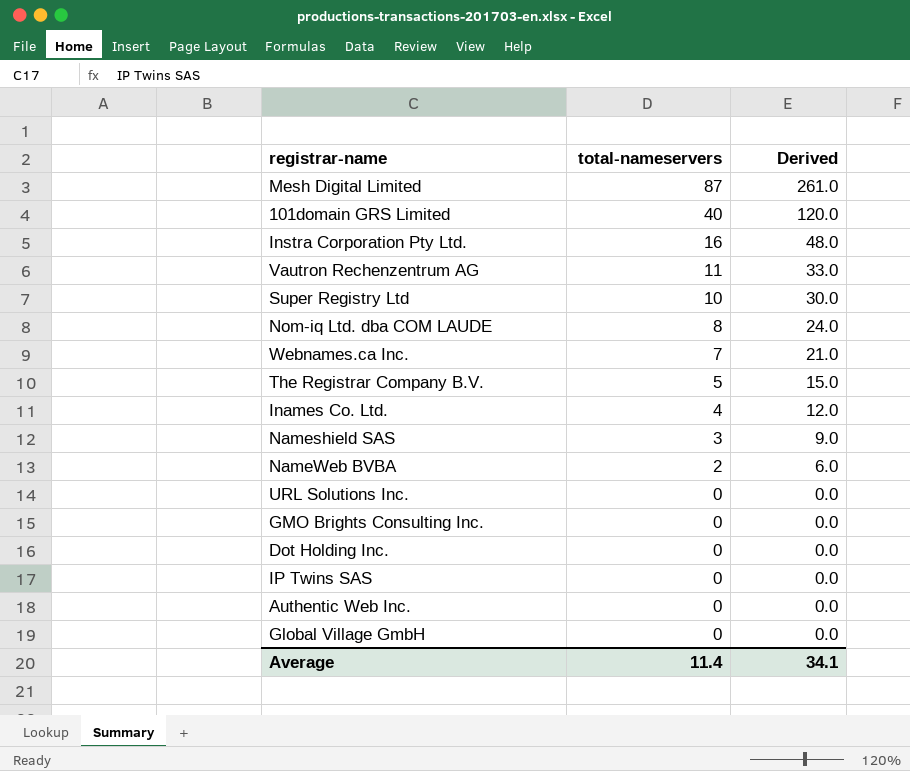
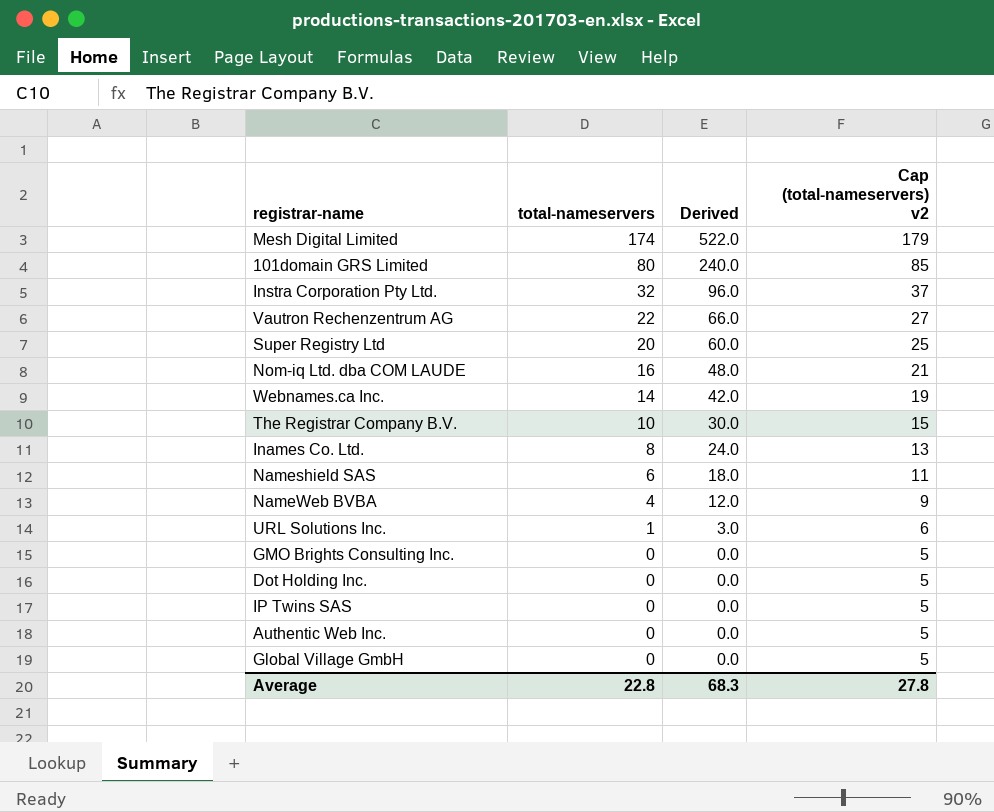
column Cap (total-nameservers) v2 | formula: none -> [total-nameservers] + 5
Mesh Digital Limited | total-nameservers: 87 -> 174
Mesh Digital Limited | Derived: 261.0 -> 522.0
101domain GRS Limited | total-nameservers: 40 -> 80
101domain GRS Limited | Derived: 120.0 -> 240.0
Instra Corporation Pty Ltd. | total-nameservers: 16 -> 32
Instra Corporation Pty Ltd. | Derived: 48.0 -> 96.0
Vautron Rechenzentrum AG | total-nameservers: 11 -> 22
Vautron Rechenzentrum AG | Derived: 33.0 -> 66.0
Super Registry Ltd | total-nameservers: 10 -> 20
Super Registry Ltd | Derived: 30.0 -> 60.0
Nom-iq Ltd. dba COM LAUDE | total-nameservers: 8 -> 16
Nom-iq Ltd. dba COM LAUDE | Derived: 24.0 -> 48.0
Webnames.ca Inc. | total-nameservers: 7 -> 14
Webnames.ca Inc. | Derived: 21.0 -> 42.0
The Registrar Company B.V. | total-nameservers: 5 -> 10
The Registrar Company B.V. | Derived: 15.0 -> 30.0
Inames Co. Ltd. | total-nameservers: 4 -> 8
Inames Co. Ltd. | Derived: 12.0 -> 24.0
Nameshield SAS | total-nameservers: 3 -> 6
Nameshield SAS | Derived: 9.0 -> 18.0
NameWeb BVBA | total-nameservers: 2 -> 4
NameWeb BVBA | Derived: 6.0 -> 12.0
URL Solutions Inc. | total-nameservers: 0 -> 1
URL Solutions Inc. | Derived: 0.0 -> 3.0
Average | total-nameservers: 11.4 -> 22.8
Average | Derived: 34.1 -> 68.3

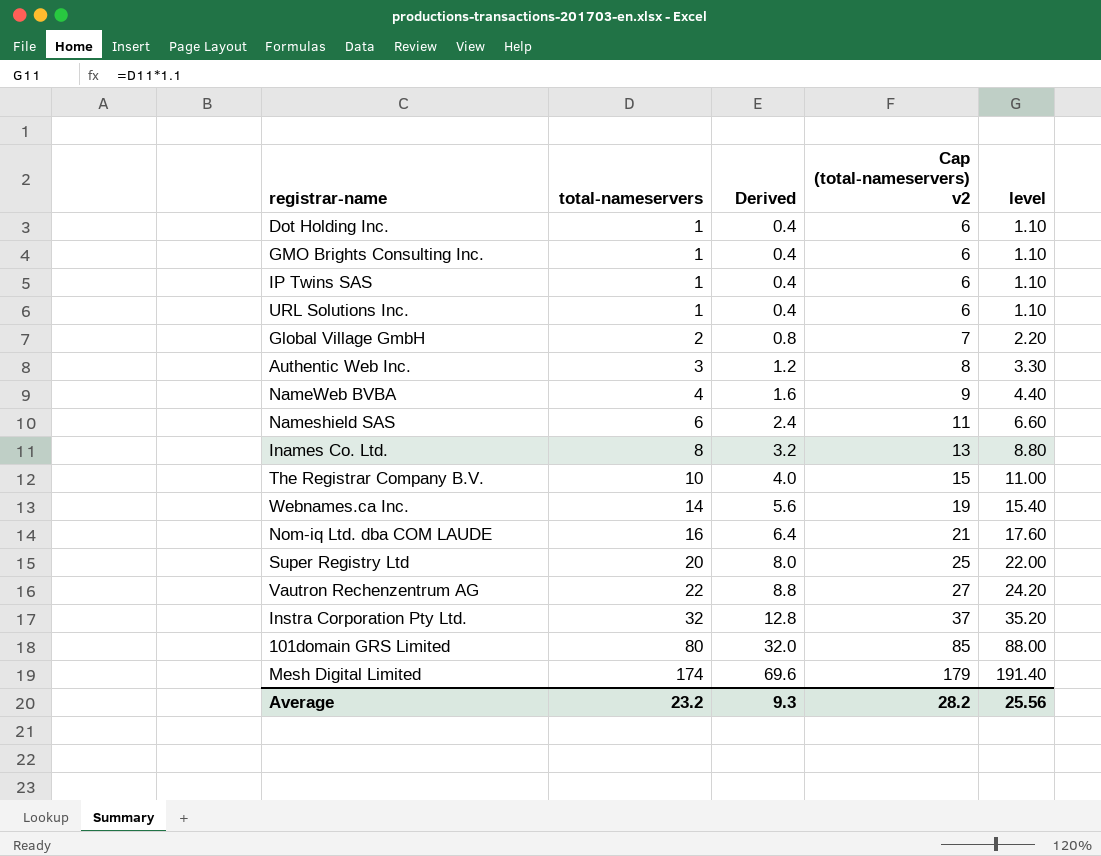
row order: total-nameservers descending -> total-nameservers ascending
column Derived | formula: [total-nameservers] * 3 -> [total-nameservers] * 0.4
column level | formula: none -> [total-nameservers] * 1.1
Dot Holding Inc. | total-nameservers: 0 -> 1
Dot Holding Inc. | Cap (total-nameservers) v2: 5 -> 6
GMO Brights Consulting Inc. | total-nameservers: 0 -> 1
GMO Brights Consulting Inc. | Cap (total-nameservers) v2: 5 -> 6
IP Twins SAS | total-nameservers: 0 -> 1
IP Twins SAS | Cap (total-nameservers) v2: 5 -> 6
Global Village GmbH | total-nameservers: 0 -> 2
Global Village GmbH | Cap (total-nameservers) v2: 5 -> 7
Authentic Web Inc. | total-nameservers: 0 -> 3
Authentic Web Inc. | Cap (total-nameservers) v2: 5 -> 8
Average | total-nameservers: 22.8 -> 23.2
Average | Derived: 68.3 -> 9.3
Average | Cap (total-nameservers) v2: 27.8 -> 28.2

